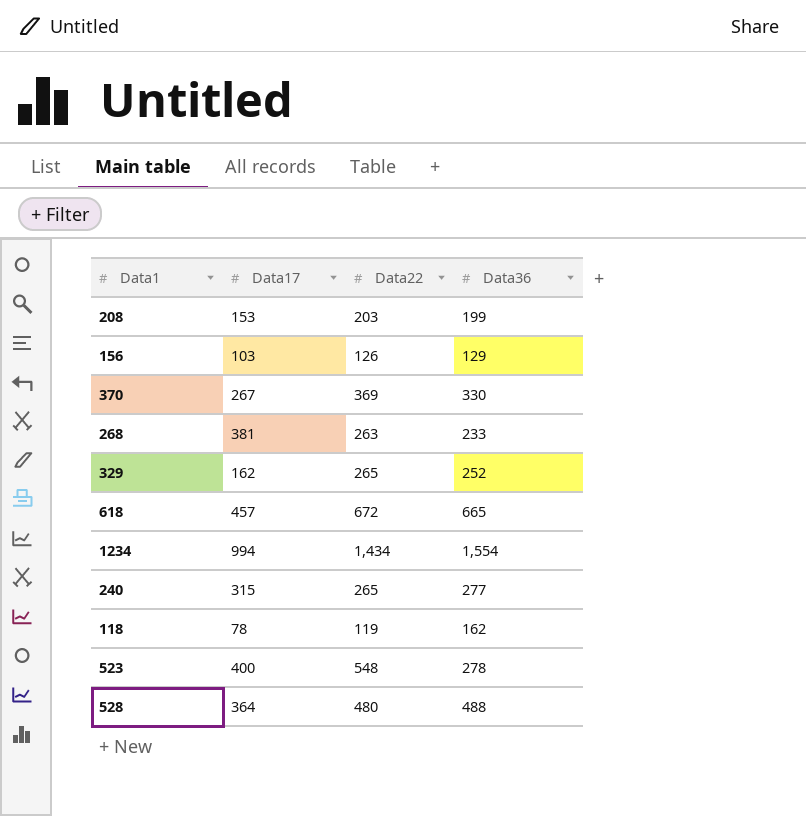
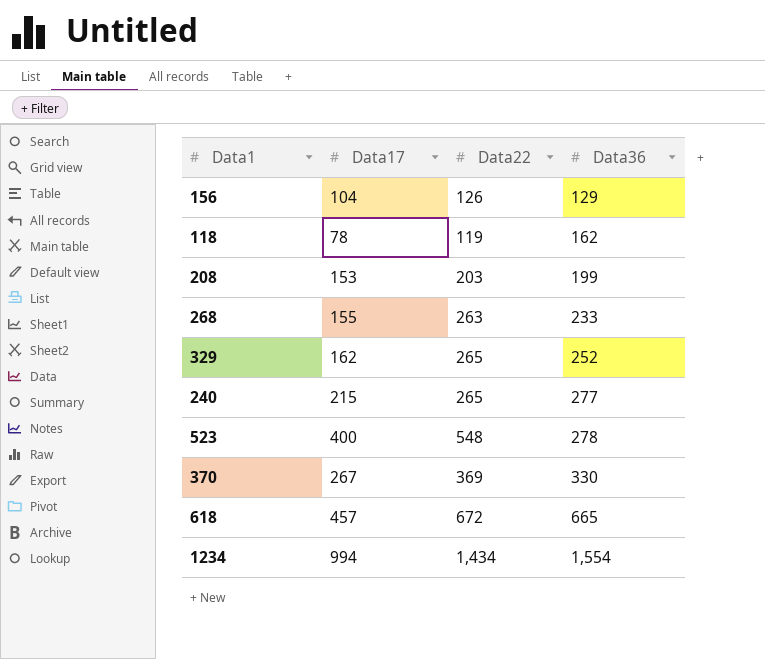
row order: none -> Data36 ascending
row 528: 364 | 480 | 488 -> none
156 | Data17: 103 -> 104
268 | Data17: 381 -> 155
240 | Data17: 315 -> 215

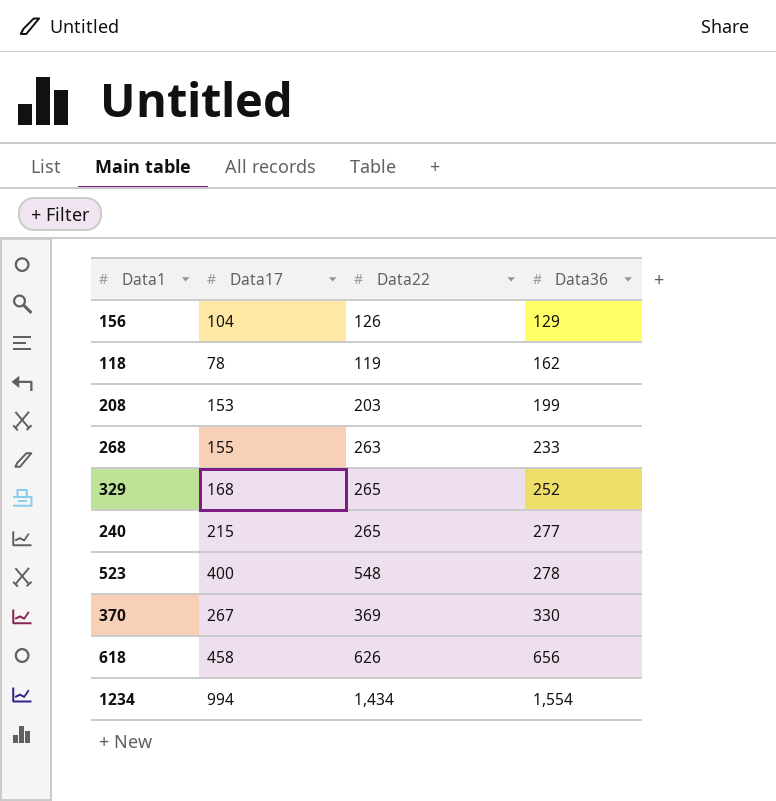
329 | Data17: 162 -> 168
618 | Data17: 457 -> 458
618 | Data22: 672 -> 626
618 | Data36: 665 -> 656

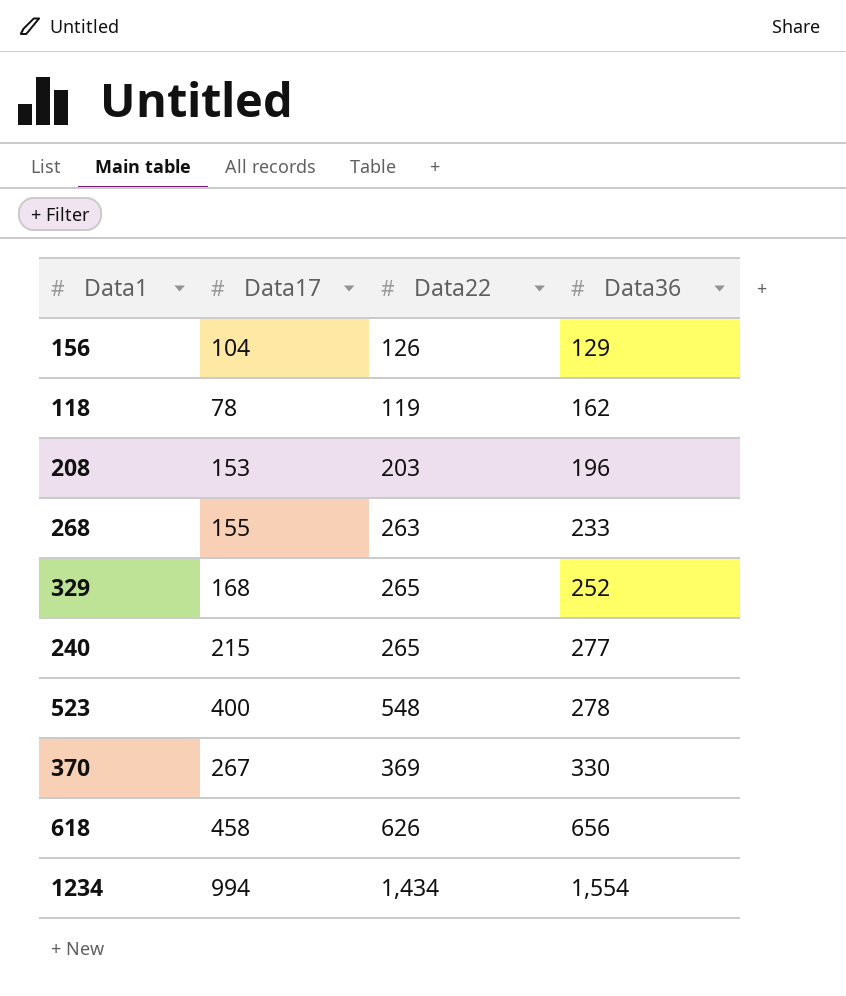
208 | Data36: 199 -> 196

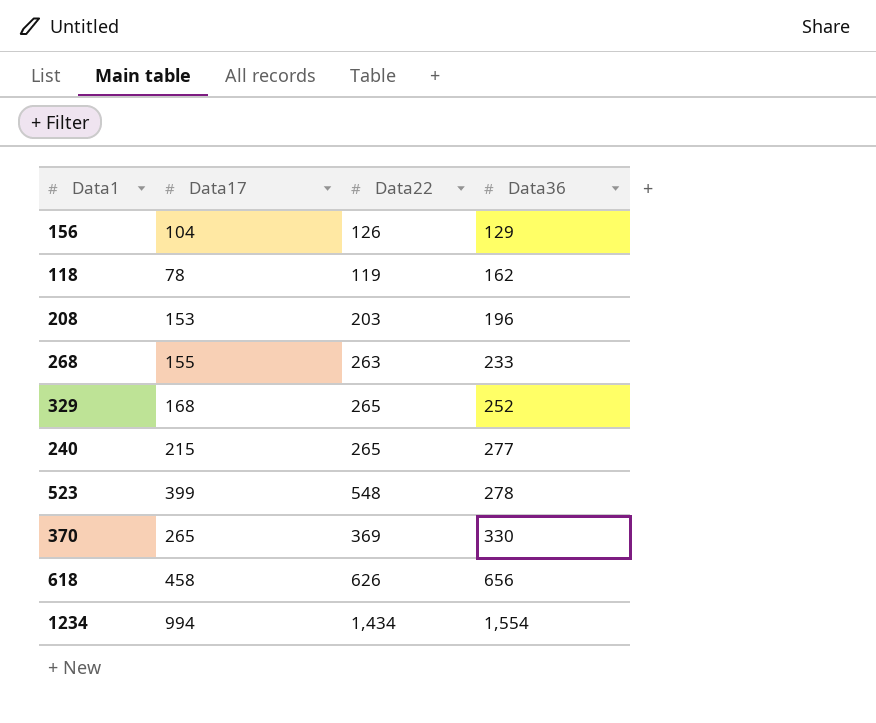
523 | Data17: 400 -> 399
370 | Data17: 267 -> 265

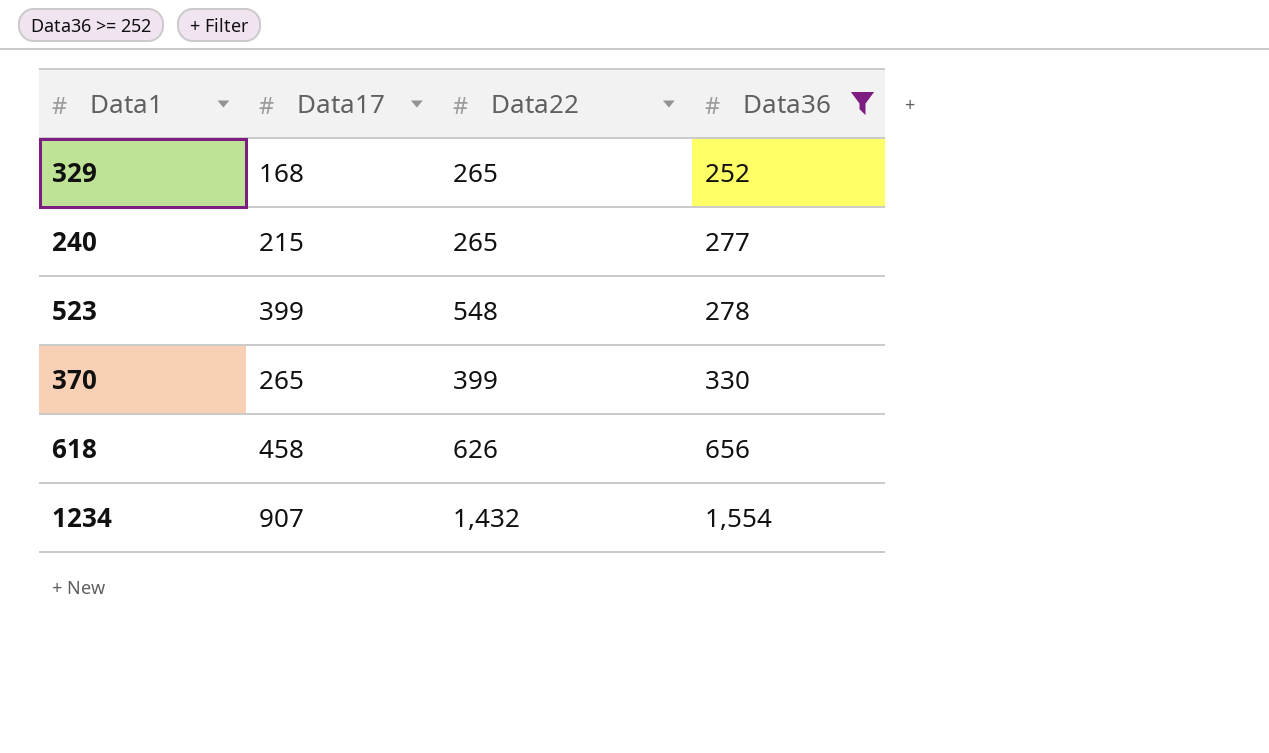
filter: none -> Data36 >= 252
370 | Data22: 369 -> 399
1234 | Data17: 994 -> 907
1234 | Data22: 1,434 -> 1,432

